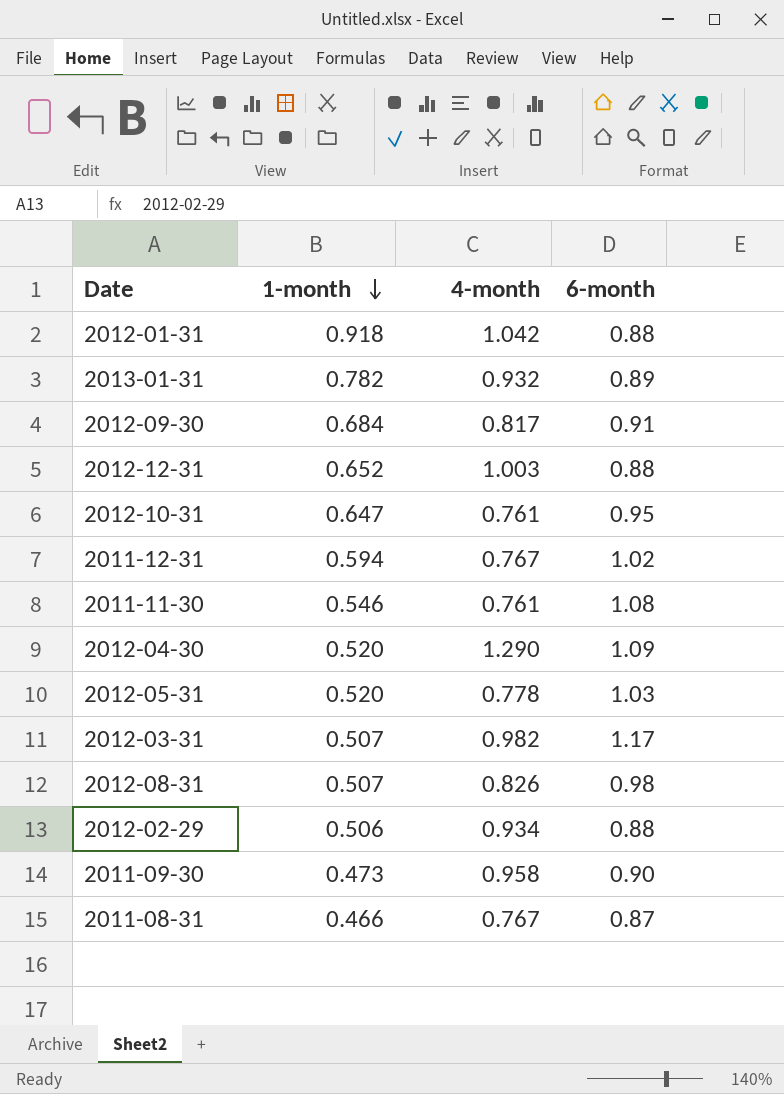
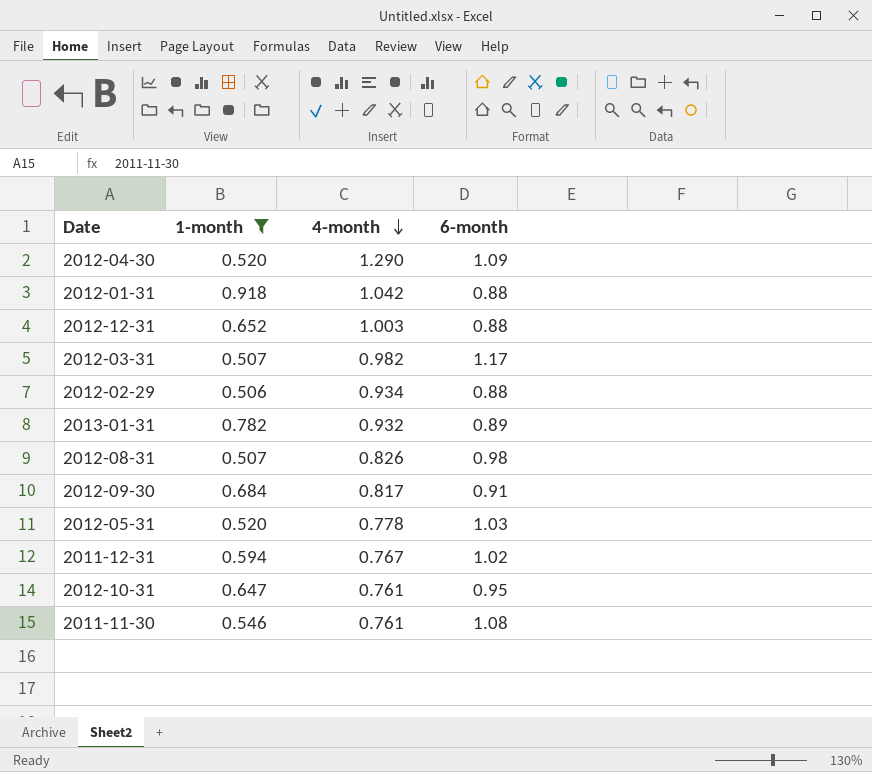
filter: none -> 1-month >= 0.506
row order: 1-month descending -> 4-month descending

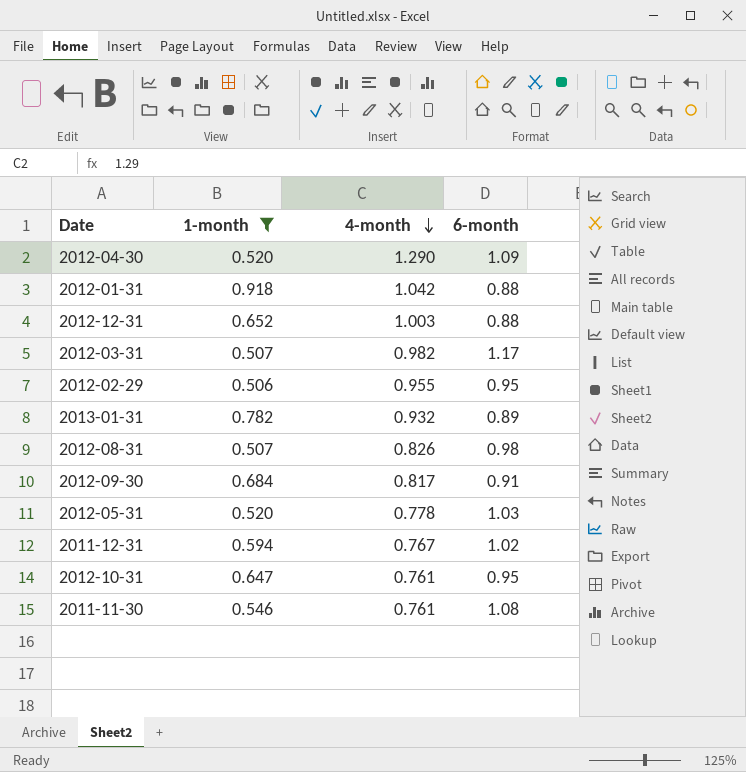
2012-02-29 | 4-month: 0.934 -> 0.955
2012-02-29 | 6-month: 0.88 -> 0.95

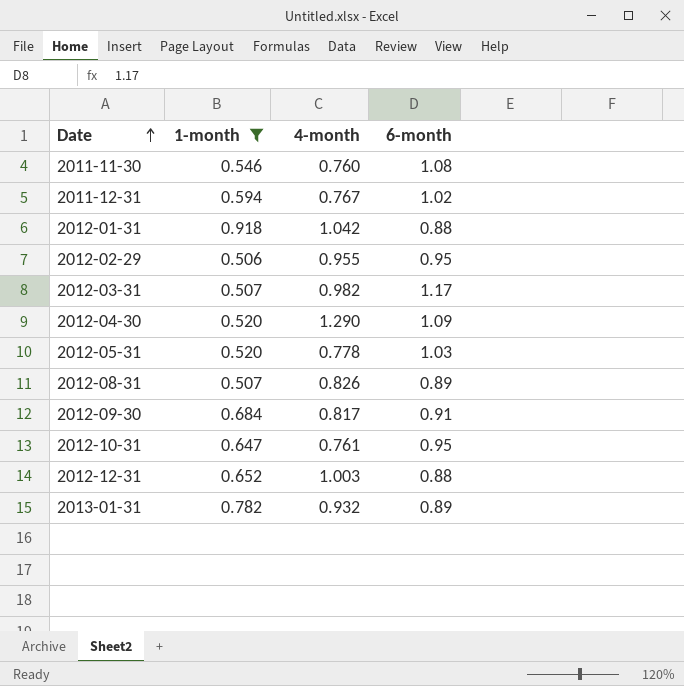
row order: 4-month descending -> Date ascending
2011-11-30 | 4-month: 0.761 -> 0.760
2012-08-31 | 6-month: 0.98 -> 0.89

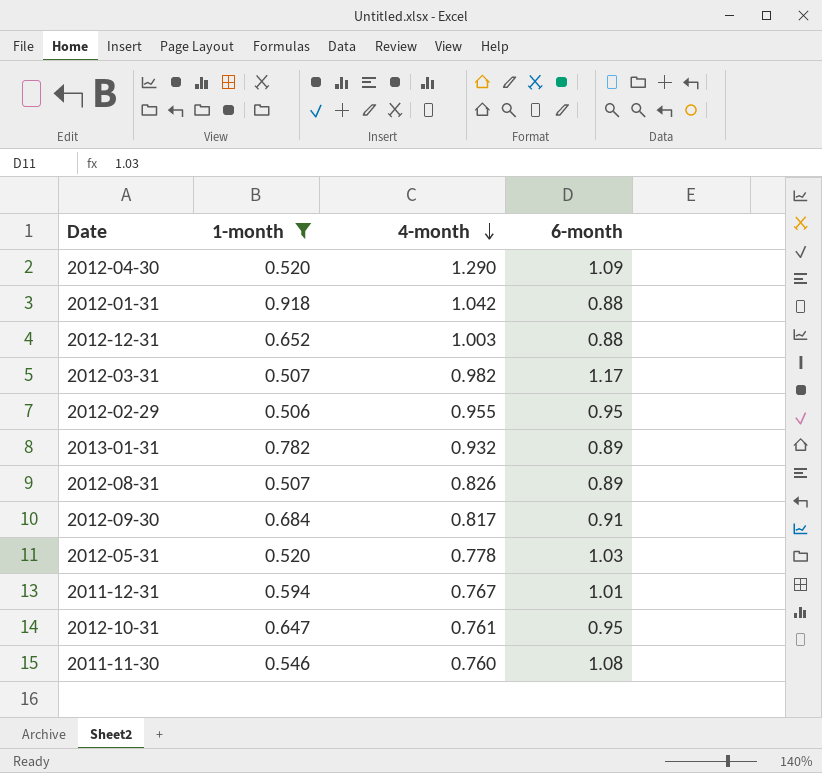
row order: Date ascending -> 4-month descending
2011-12-31 | 6-month: 1.02 -> 1.01

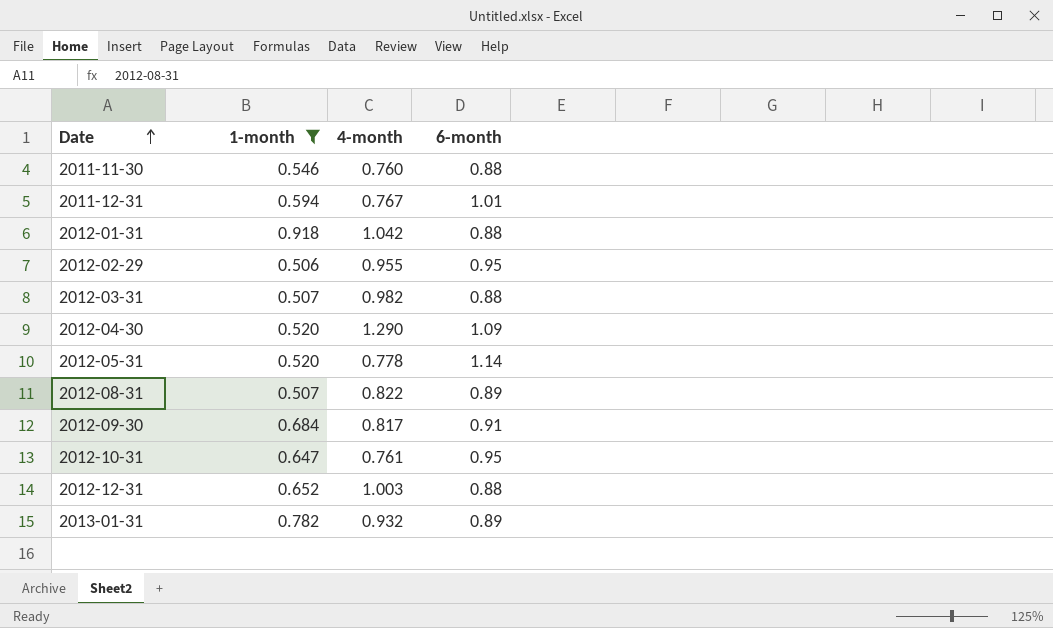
row order: 4-month descending -> Date ascending
2011-11-30 | 6-month: 1.08 -> 0.88
2012-03-31 | 6-month: 1.17 -> 0.88
2012-05-31 | 6-month: 1.03 -> 1.14
2012-08-31 | 4-month: 0.826 -> 0.822

